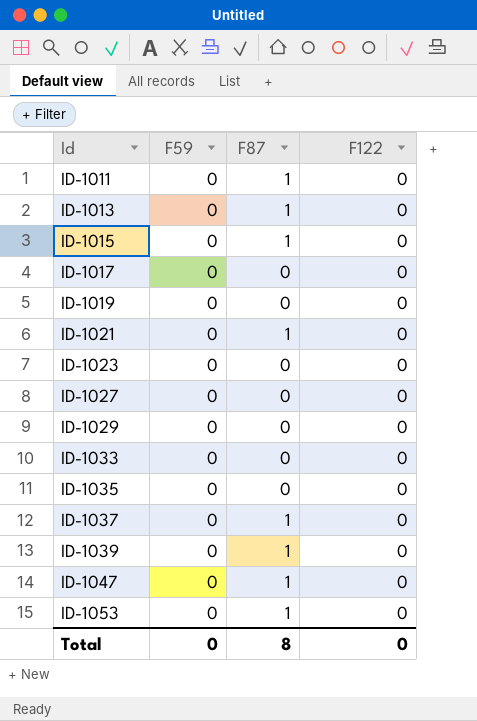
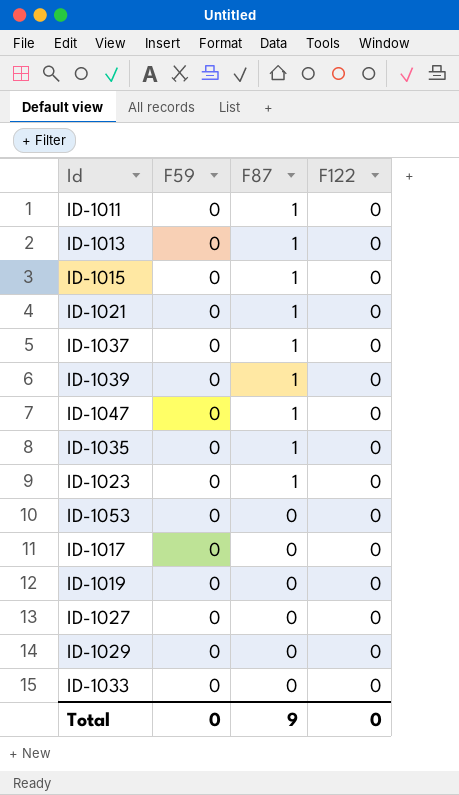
row order: Id ascending -> F87 descending
ID-1035 | F87: 0 -> 1
ID-1023 | F87: 0 -> 1
ID-1053 | F87: 1 -> 0
Total | F87: 8 -> 9

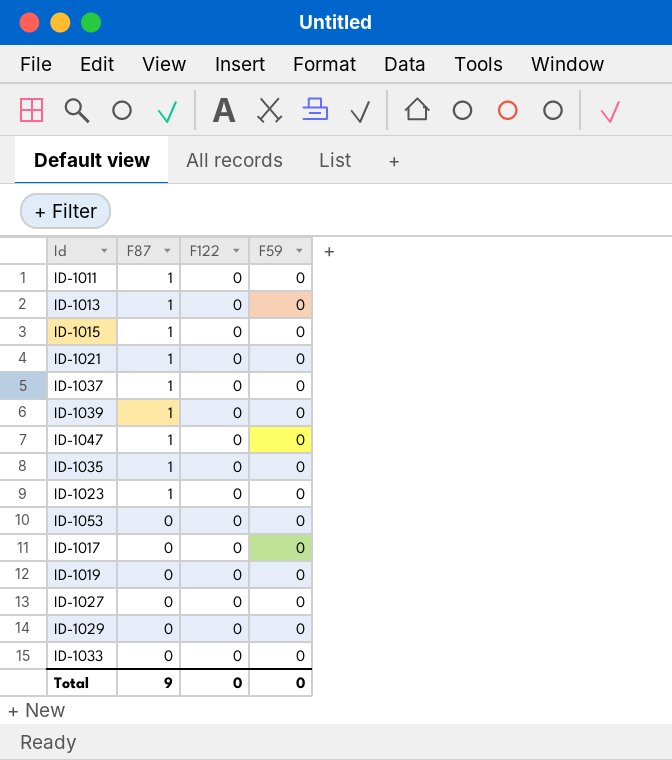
column F59 | position: 2 -> 4

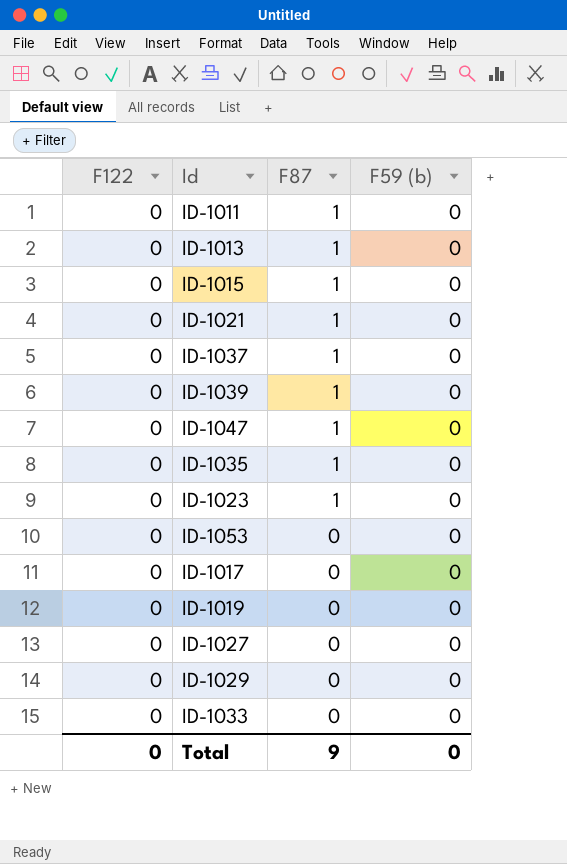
column F122 | position: 3 -> 1
column name: F59 -> F59 (b)

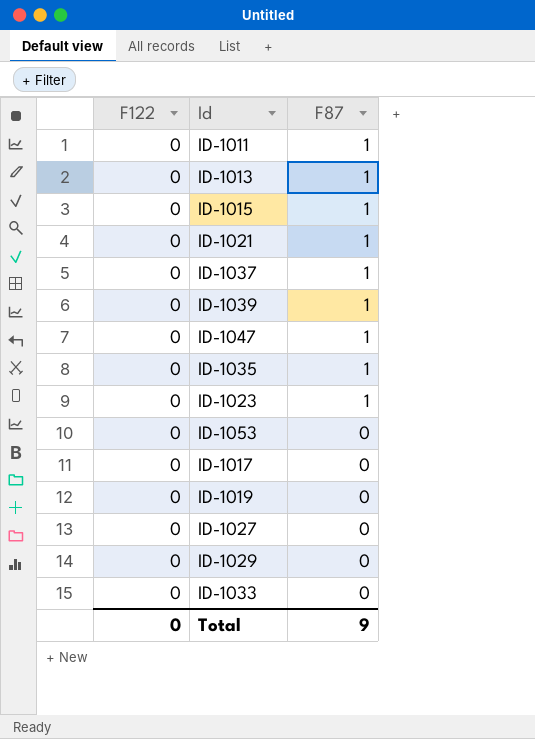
column F59 (b) | position: 4 -> none

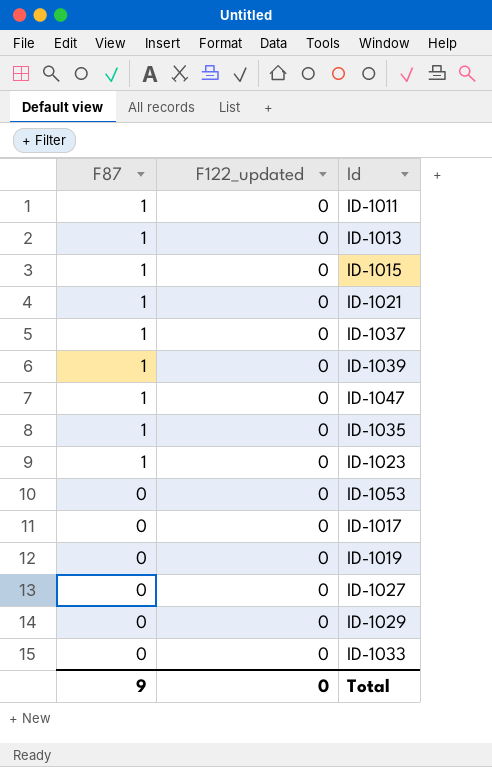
column F87 | position: 3 -> 1
column name: F122 -> F122_updated

